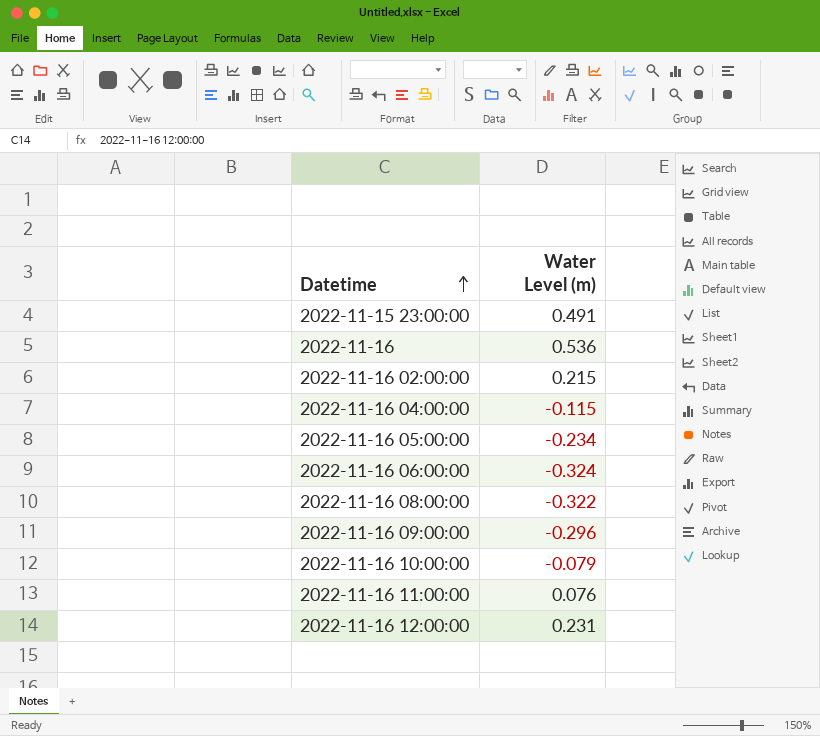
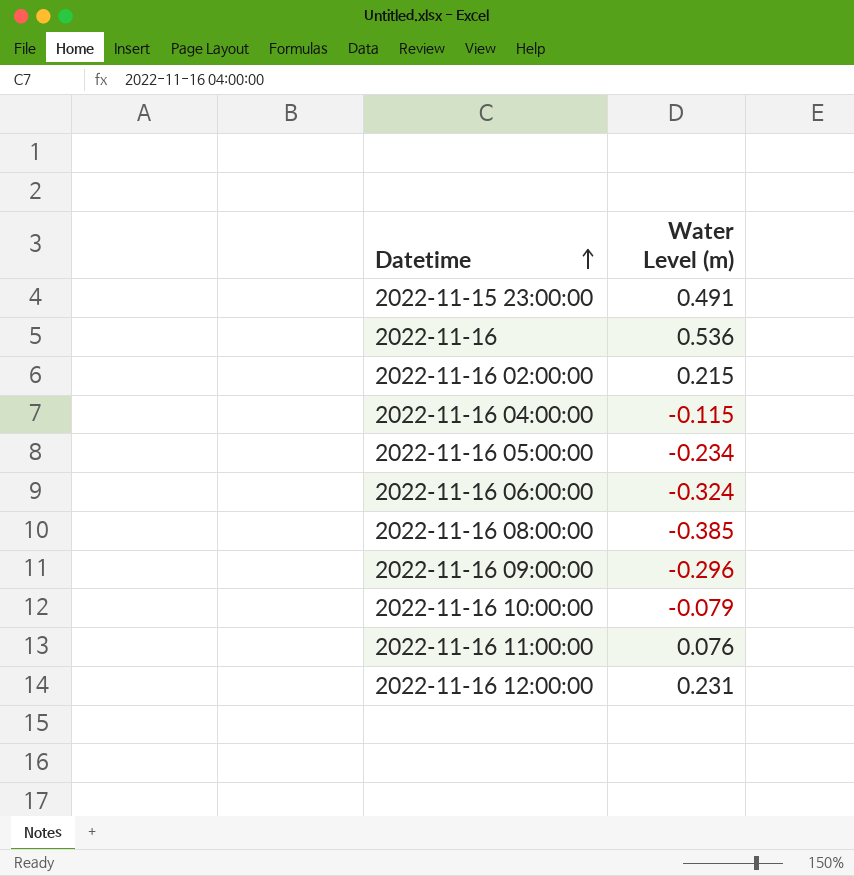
2022-11-16 08:00:00 | Water Level (m): -0.322 -> -0.385

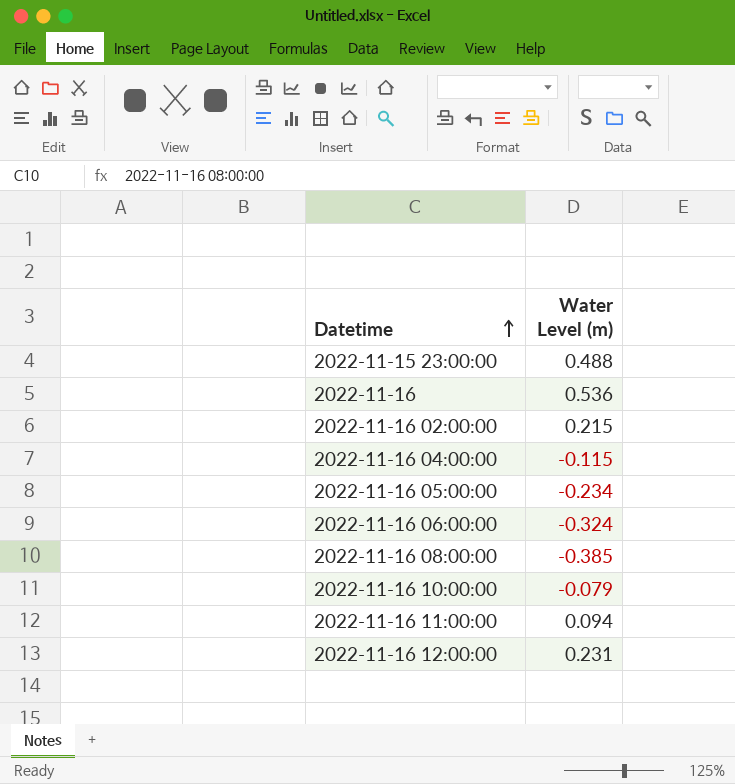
row 2022-11-16 09:00:00: -0.296 -> none
2022-11-15 23:00:00 | Water Level (m): 0.491 -> 0.488
2022-11-16 11:00:00 | Water Level (m): 0.076 -> 0.094

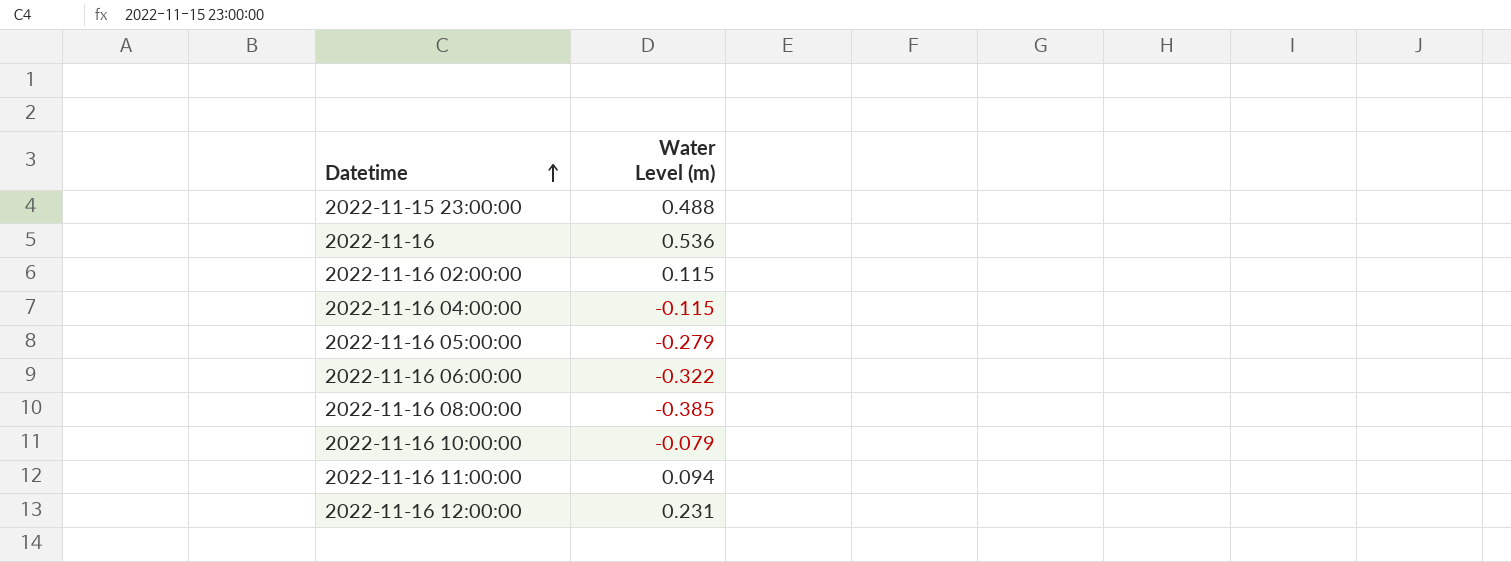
2022-11-16 02:00:00 | Water Level (m): 0.215 -> 0.115
2022-11-16 05:00:00 | Water Level (m): -0.234 -> -0.279
2022-11-16 06:00:00 | Water Level (m): -0.324 -> -0.322

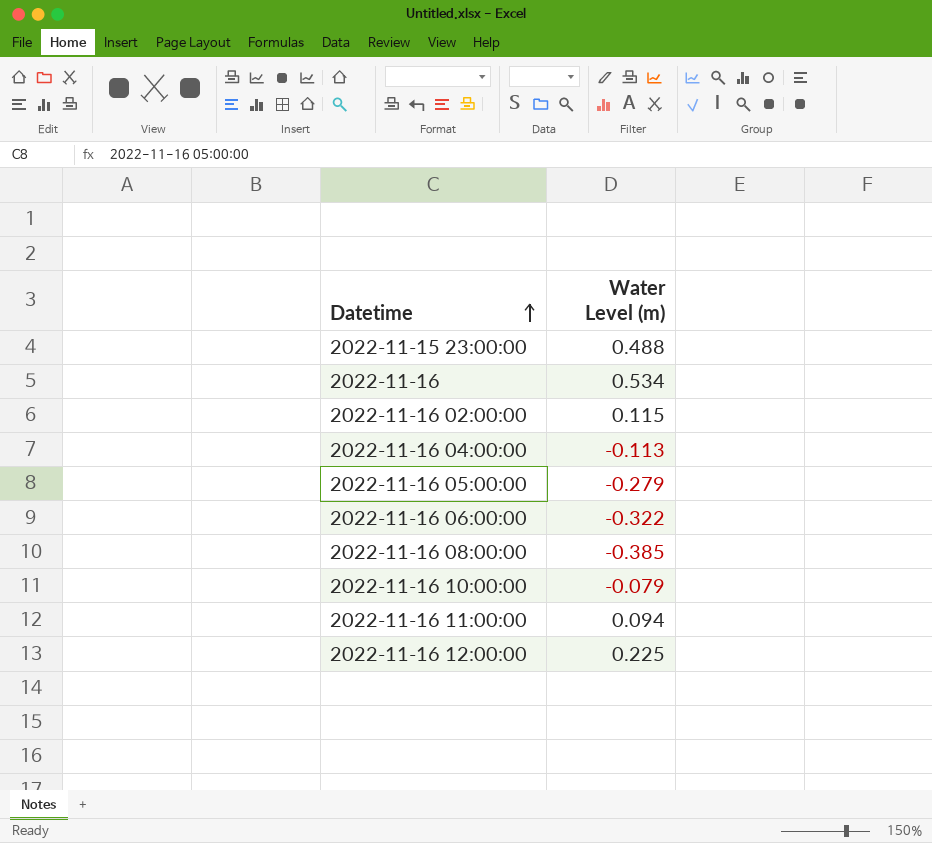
2022-11-16 | Water Level (m): 0.536 -> 0.534
2022-11-16 04:00:00 | Water Level (m): -0.115 -> -0.113
2022-11-16 12:00:00 | Water Level (m): 0.231 -> 0.225

